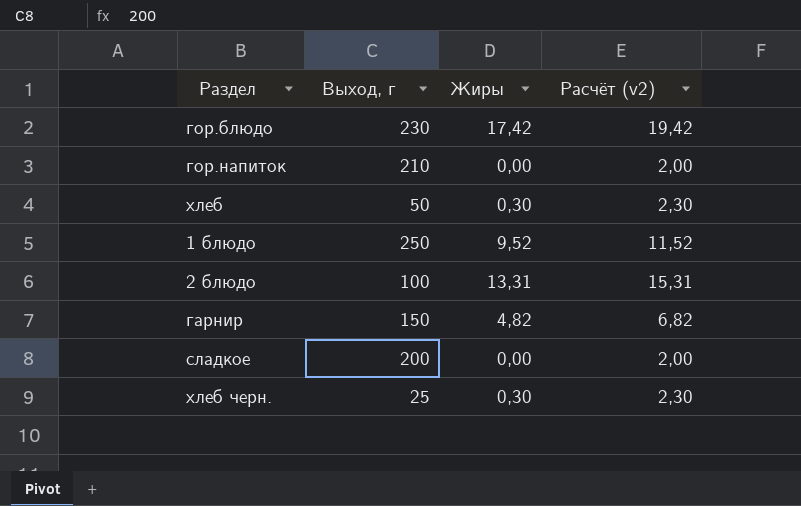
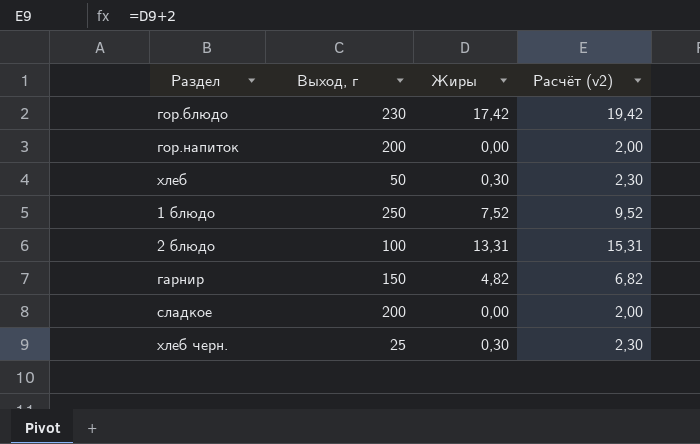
гор.напиток | Выход, г: 210 -> 200
1 блюдо | Жиры: 9,52 -> 7,52
1 блюдо | Расчёт (v2): 11,52 -> 9,52

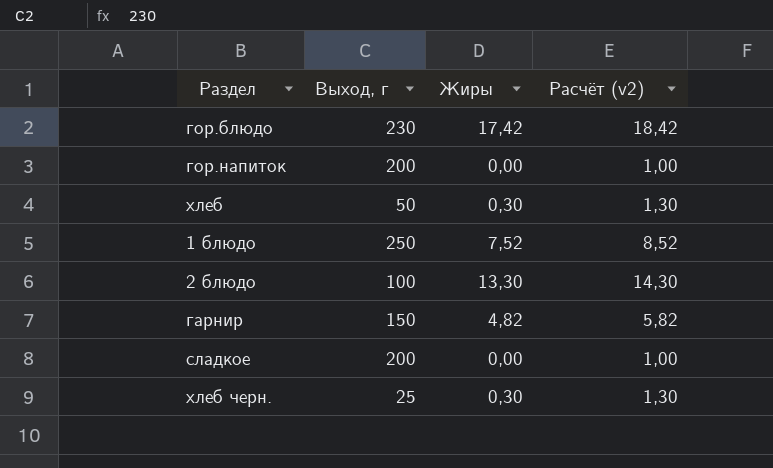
column Расчёт (v2) | formula: [Жиры] + 2 -> [Жиры] + 1
2 блюдо | Жиры: 13,31 -> 13,30

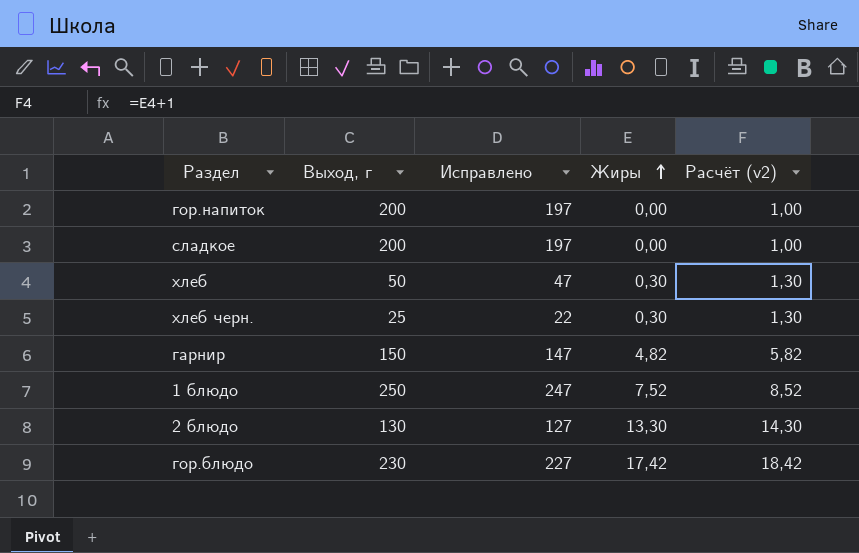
row order: none -> Жиры ascending
column Исправлено | formula: none -> [Выход, г] - 3
2 блюдо | Выход, г: 100 -> 130

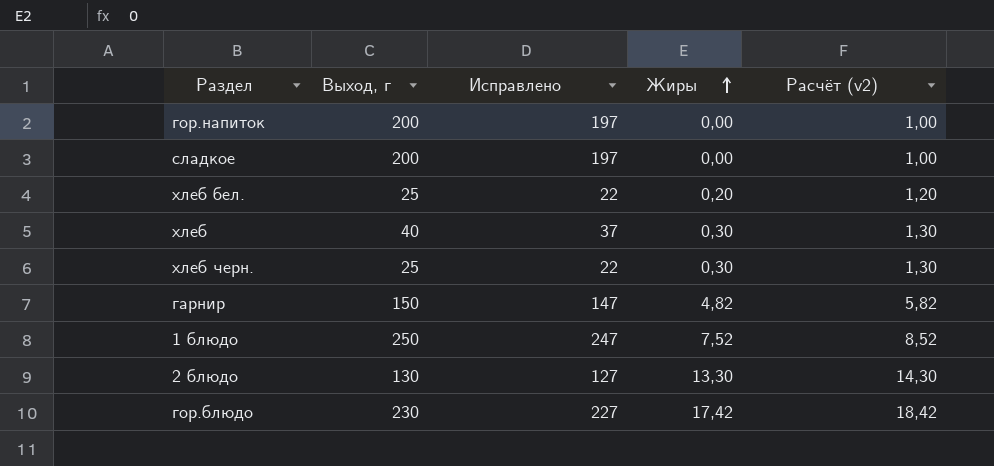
row хлеб бел.: none -> 25 | 22 | 0,20 | 1,20
хлеб | Выход, г: 50 -> 40
хлеб | Исправлено: 47 -> 37

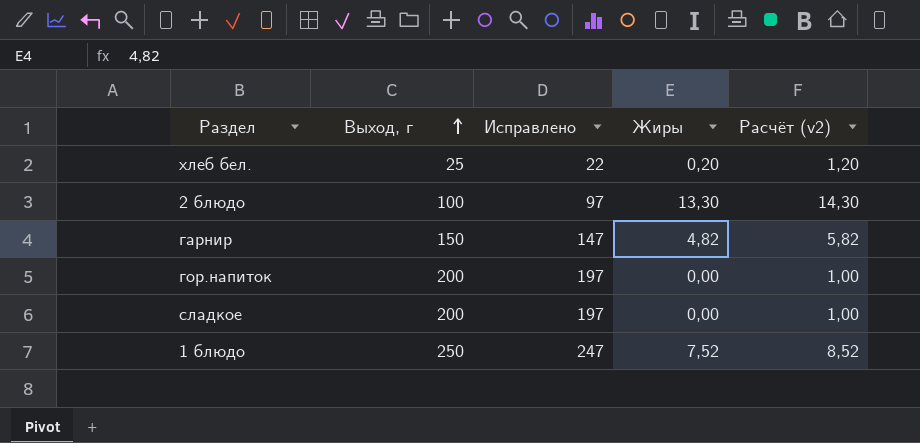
row order: Жиры ascending -> Выход, г ascending
row хлеб: 40 | 37 | 0,30 | 1,30 -> none
row хлеб черн.: 25 | 22 | 0,30 | 1,30 -> none
row гор.блюдо: 230 | 227 | 17,42 | 18,42 -> none
2 блюдо | Выход, г: 130 -> 100
2 блюдо | Исправлено: 127 -> 97

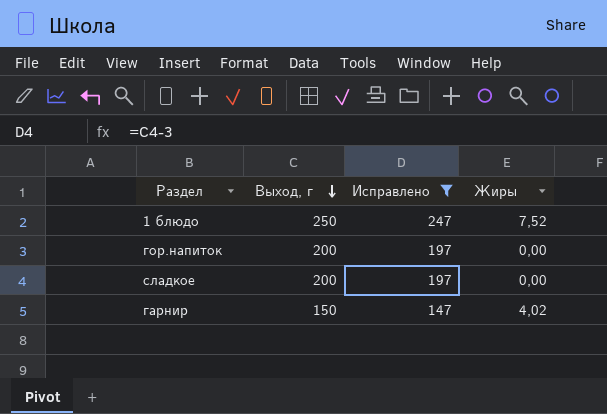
filter: none -> Исправлено >= 147
row order: Выход, г ascending -> Выход, г descending
column Расчёт (v2) | formula: [Жиры] + 1 -> none
гарнир | Жиры: 4,82 -> 4,02

